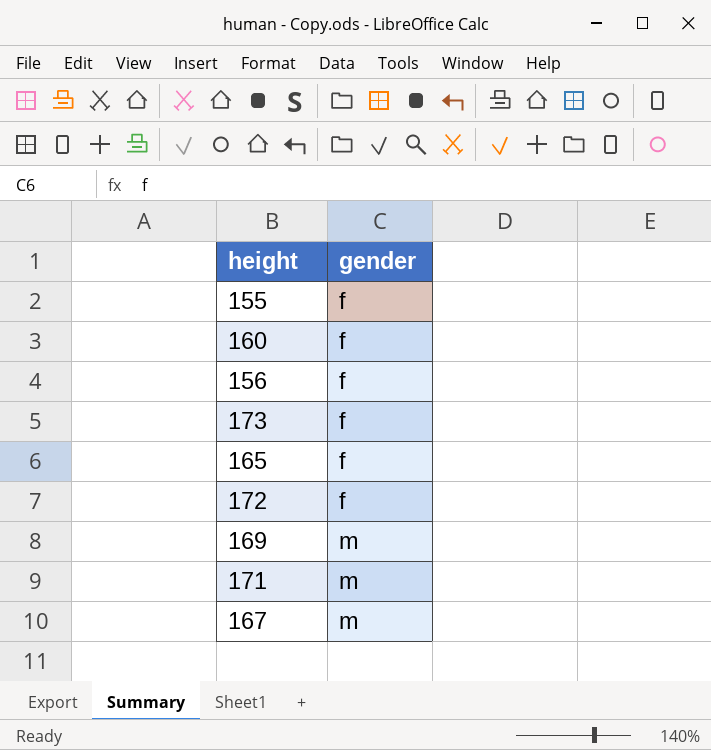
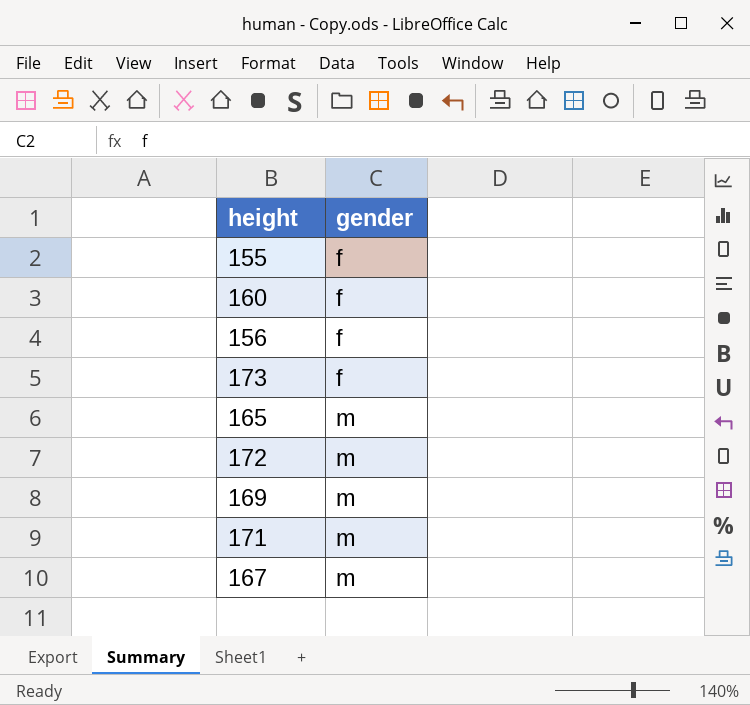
165 | gender: f -> m
172 | gender: f -> m

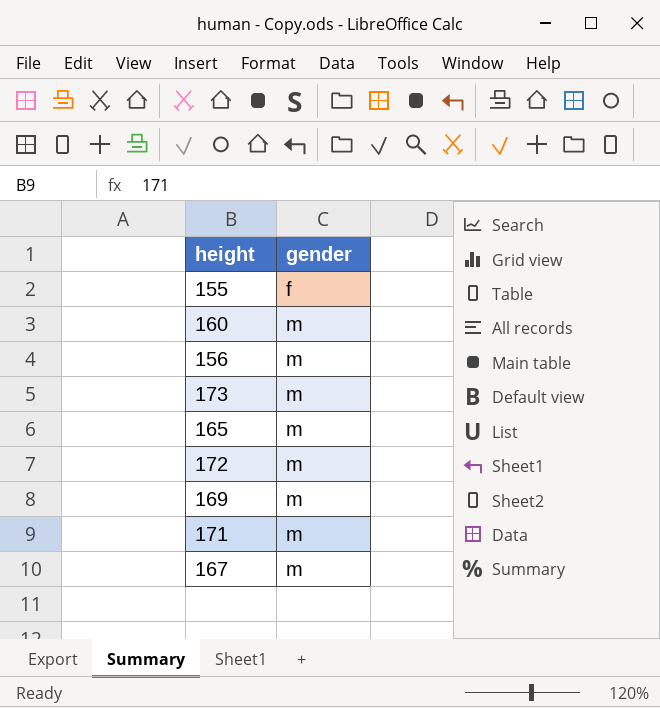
160 | gender: f -> m
156 | gender: f -> m
173 | gender: f -> m

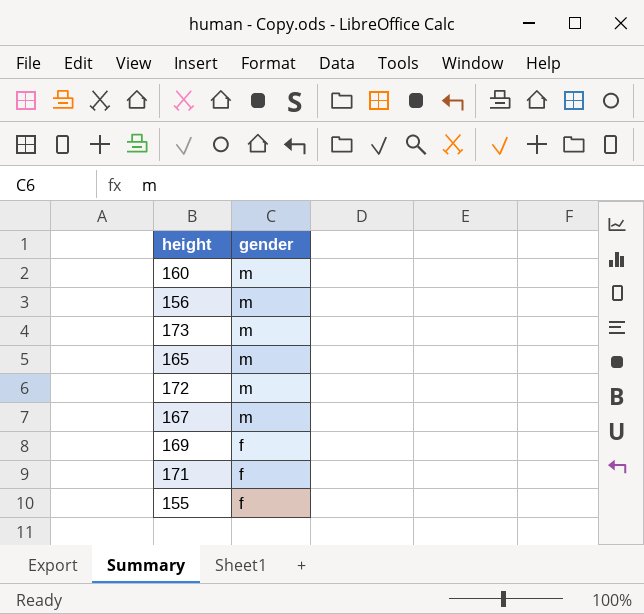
row order: gender ascending -> gender descending
169 | gender: m -> f
171 | gender: m -> f

